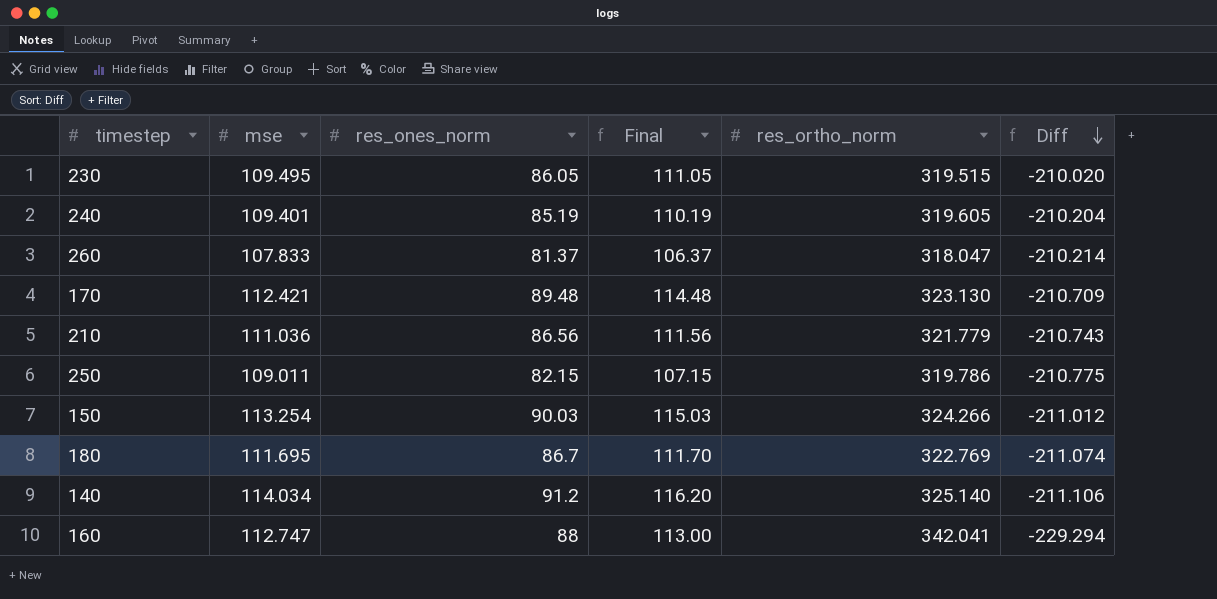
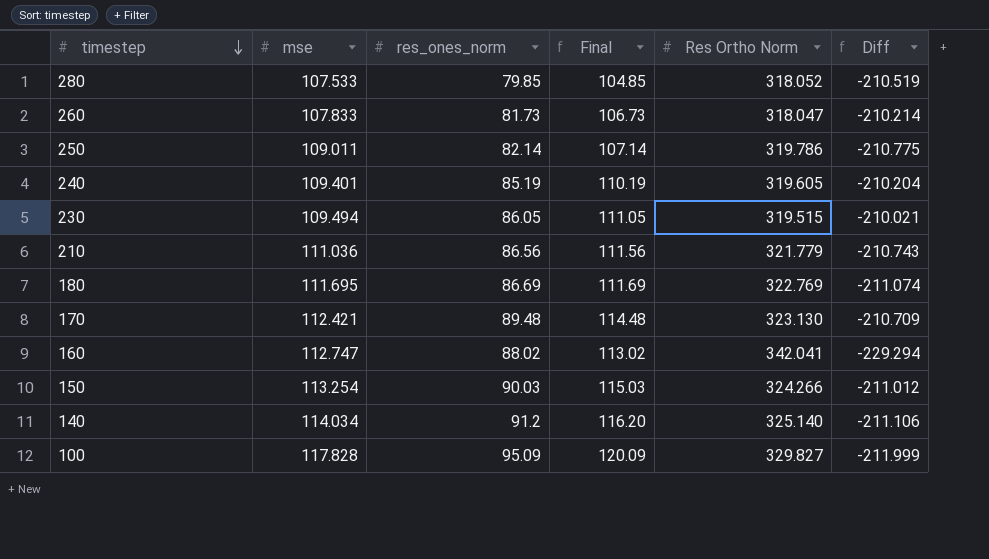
row order: Diff descending -> timestep descending
column name: res_ortho_norm -> Res Ortho Norm
row 280: none -> 107.533 | 79.85 | 104.85 | 318.052 | -210.519
260 | res_ones_norm: 81.37 -> 81.73
260 | Final: 106.37 -> 106.73
250 | res_ones_norm: 82.15 -> 82.14
250 | Final: 107.15 -> 107.14
230 | mse: 109.495 -> 109.494
230 | Diff: -210.020 -> -210.021
180 | res_ones_norm: 86.7 -> 86.69
180 | Final: 111.70 -> 111.69
160 | res_ones_norm: 88 -> 88.02
160 | Final: 113.00 -> 113.02
row 100: none -> 117.828 | 95.09 | 120.09 | 329.827 | -211.999

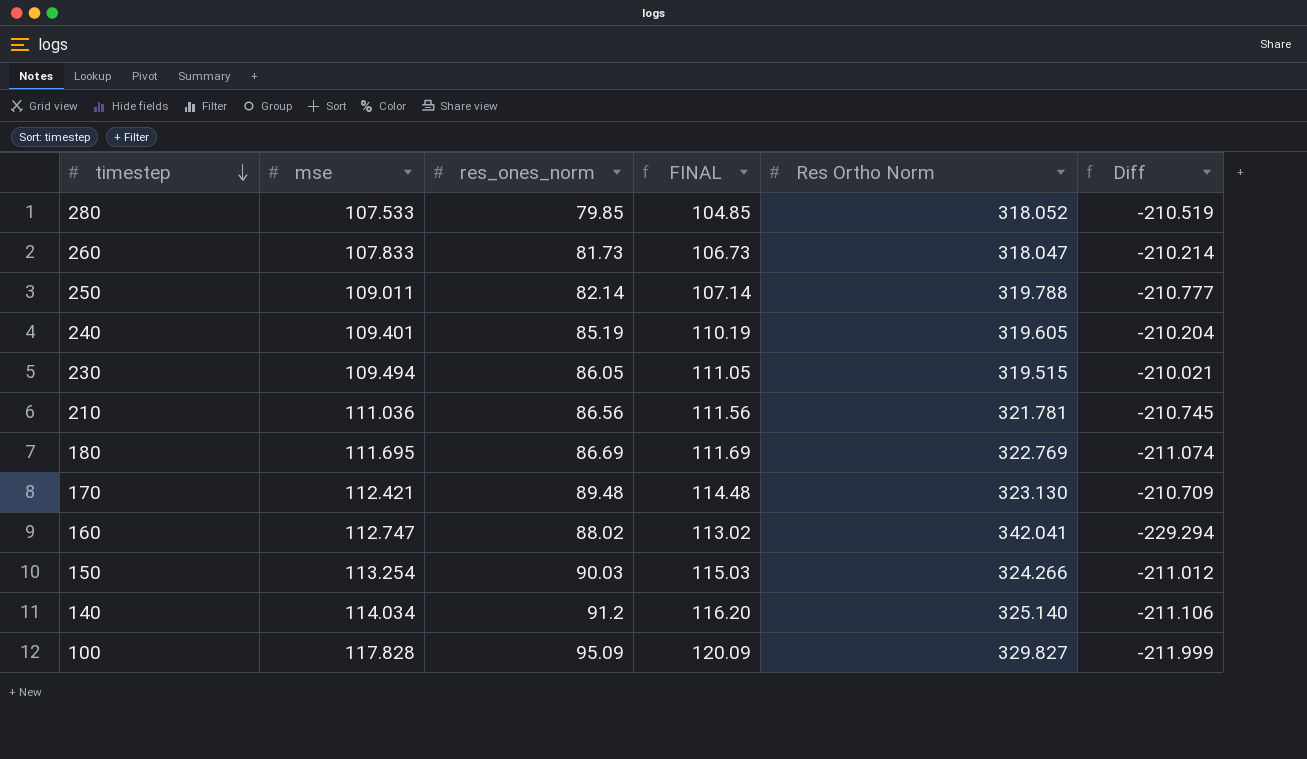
column name: Final -> FINAL
250 | Res Ortho Norm: 319.786 -> 319.788
250 | Diff: -210.775 -> -210.777
210 | Res Ortho Norm: 321.779 -> 321.781
210 | Diff: -210.743 -> -210.745

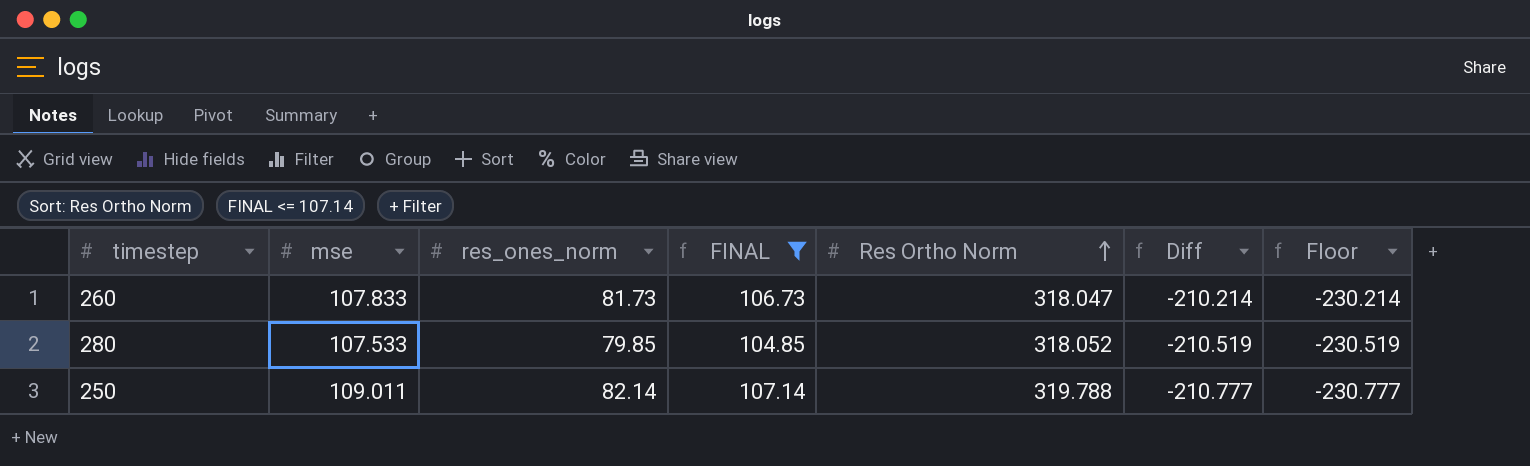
filter: none -> FINAL <= 107.14
row order: timestep descending -> Res Ortho Norm ascending
column Floor | formula: none -> [Diff] - 20

